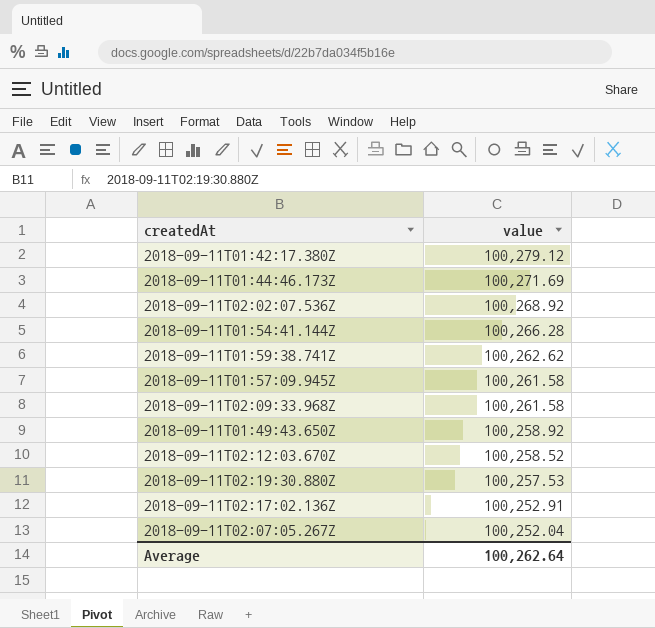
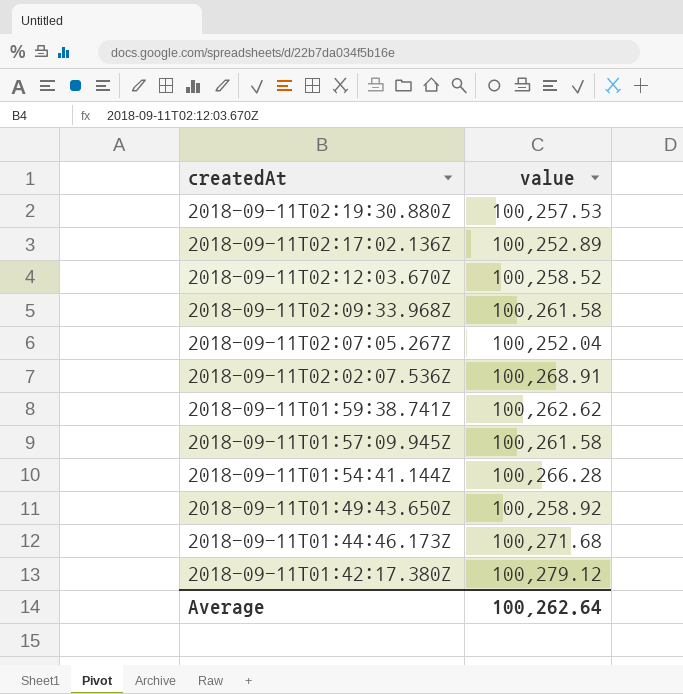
row order: value descending -> createdAt descending
2018-09-11T02:17:02.136Z | value: 100,252.91 -> 100,252.89
2018-09-11T02:02:07.536Z | value: 100,268.92 -> 100,268.91
2018-09-11T01:44:46.173Z | value: 100,271.69 -> 100,271.68

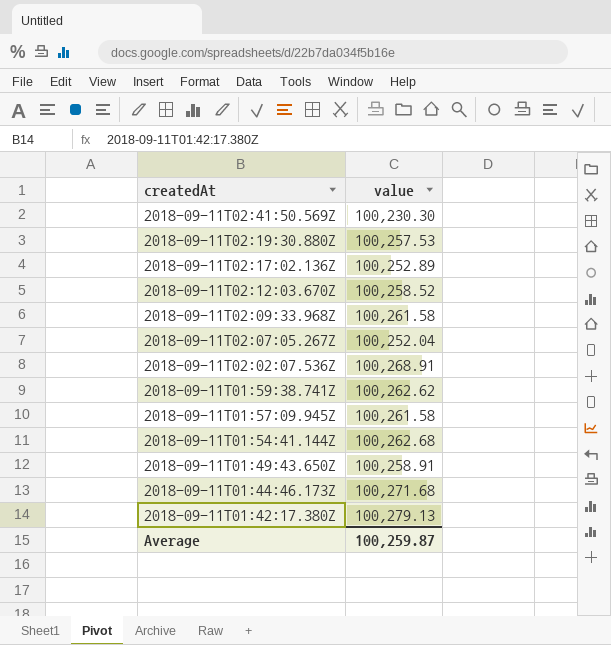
row 2018-09-11T02:41:50.569Z: none -> 100,230.30
2018-09-11T01:54:41.144Z | value: 100,266.28 -> 100,262.68
2018-09-11T01:49:43.650Z | value: 100,258.92 -> 100,258.91
2018-09-11T01:42:17.380Z | value: 100,279.12 -> 100,279.13
Average | value: 100,262.64 -> 100,259.87

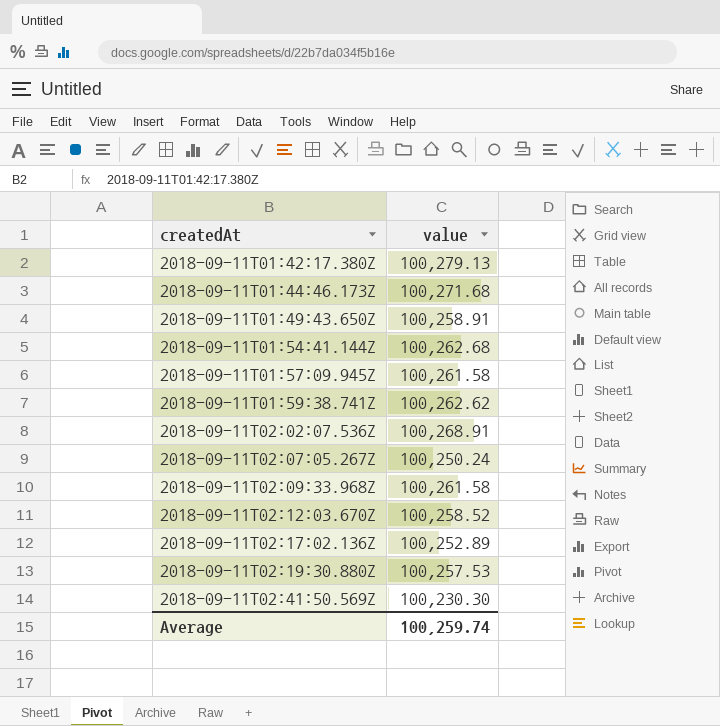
row order: createdAt descending -> createdAt ascending
2018-09-11T02:07:05.267Z | value: 100,252.04 -> 100,250.24
Average | value: 100,259.87 -> 100,259.74

